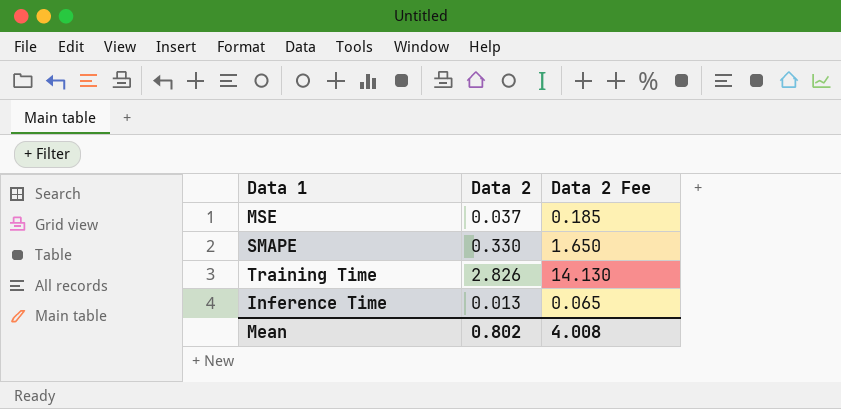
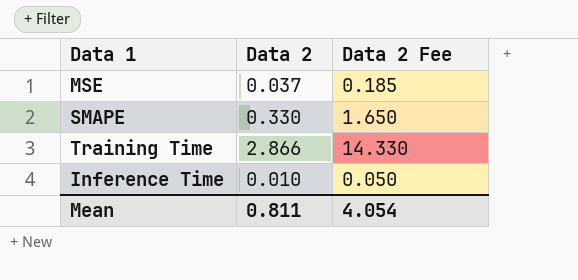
Training Time | Data 2: 2.826 -> 2.866
Training Time | Data 2 Fee: 14.130 -> 14.330
Inference Time | Data 2: 0.013 -> 0.010
Inference Time | Data 2 Fee: 0.065 -> 0.050
Mean | Data 2: 0.802 -> 0.811
Mean | Data 2 Fee: 4.008 -> 4.054

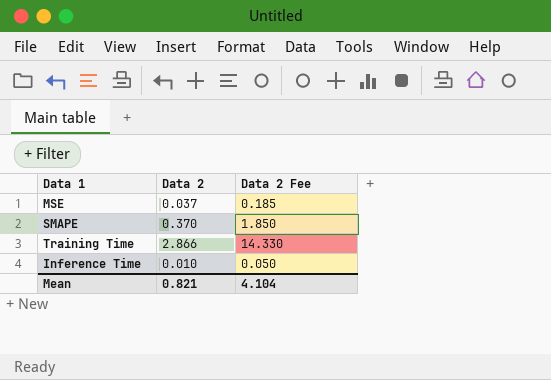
SMAPE | Data 2: 0.330 -> 0.370
SMAPE | Data 2 Fee: 1.650 -> 1.850
Mean | Data 2: 0.811 -> 0.821
Mean | Data 2 Fee: 4.054 -> 4.104

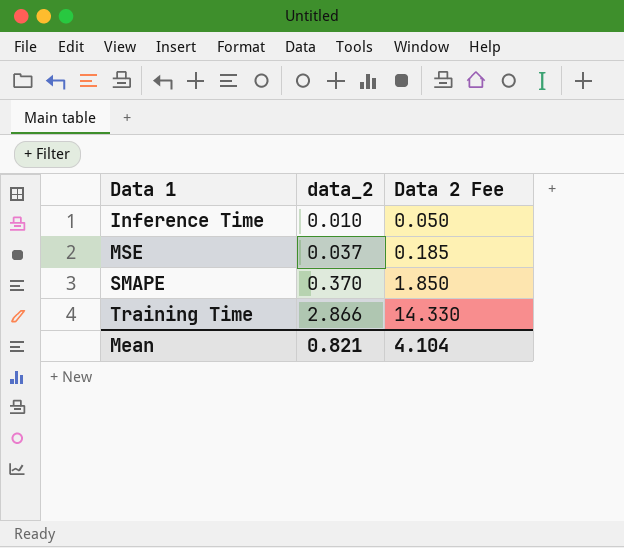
row order: none -> Data 1 ascending
column name: Data 2 -> data_2

